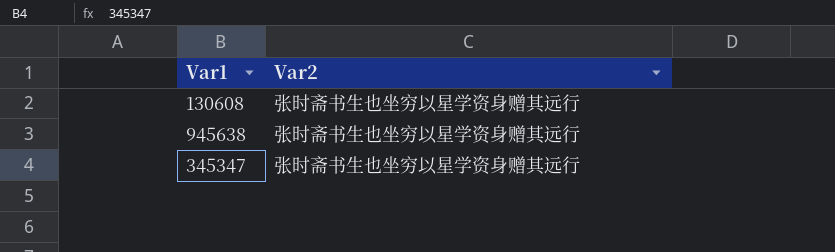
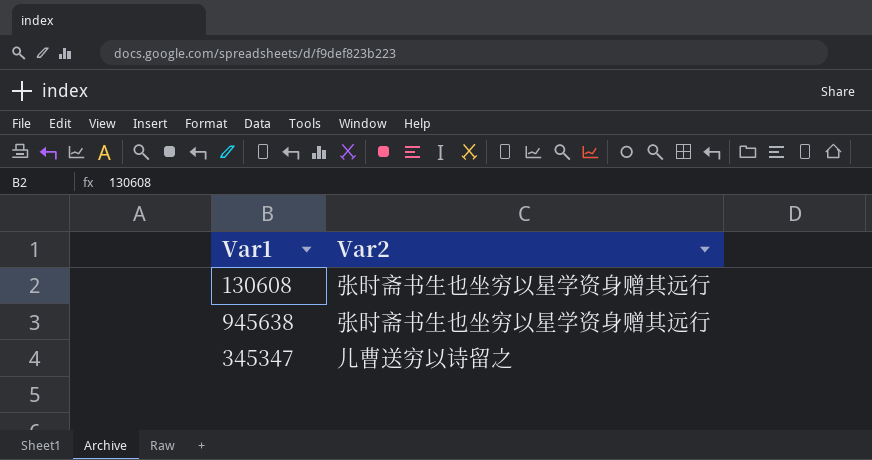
345347 | Var2: 张时斋书生也坐穷以星学资身赠其远行 -> 儿曹送穷以诗留之

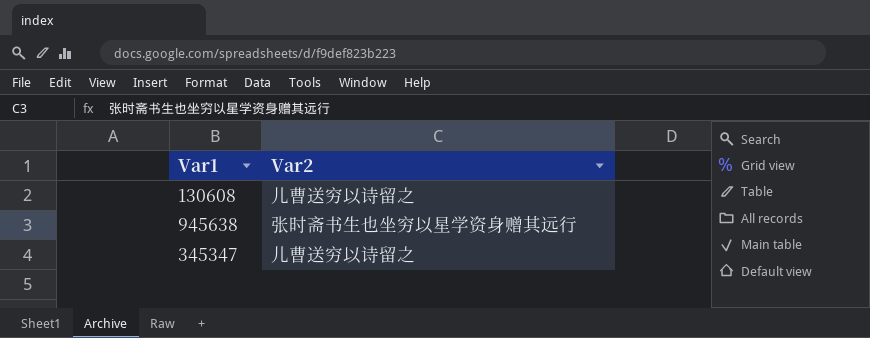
130608 | Var2: 张时斋书生也坐穷以星学资身赠其远行 -> 儿曹送穷以诗留之

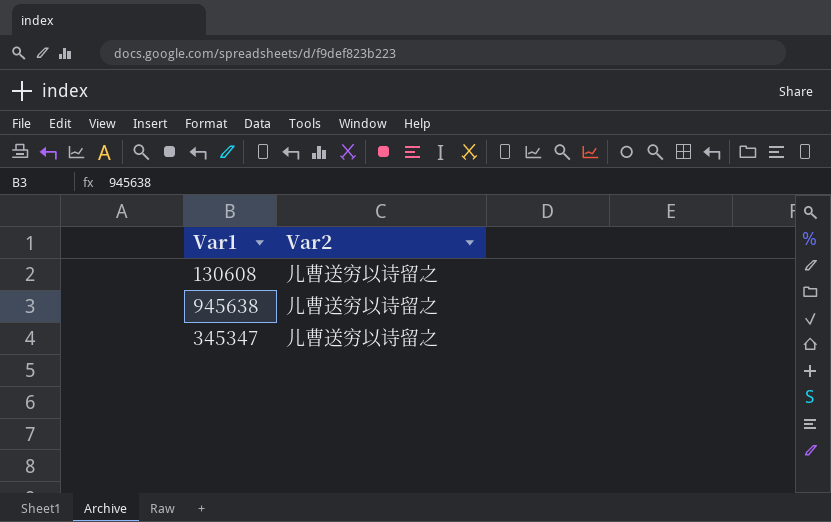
945638 | Var2: 张时斋书生也坐穷以星学资身赠其远行 -> 儿曹送穷以诗留之

